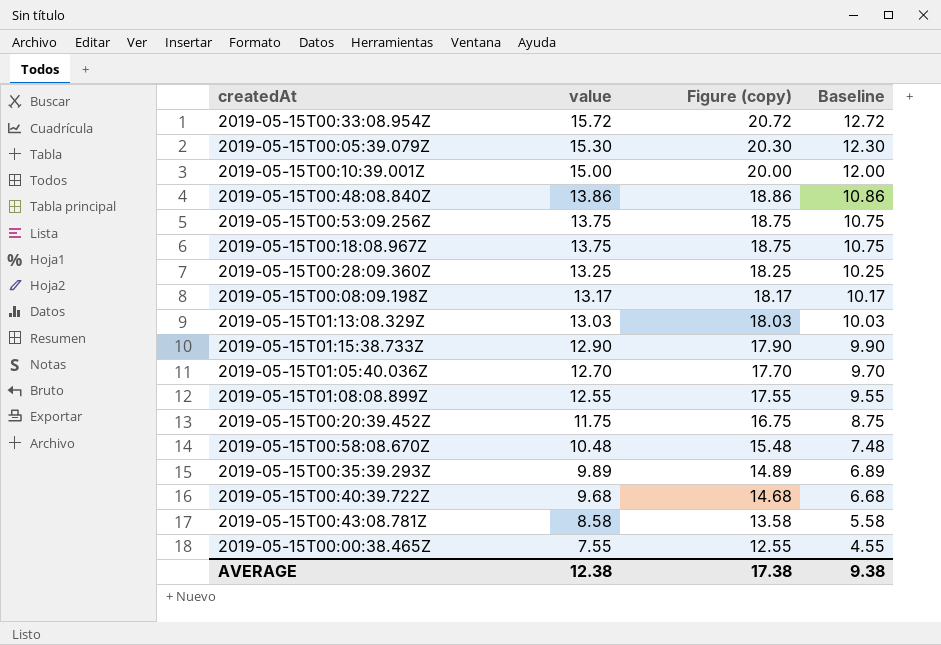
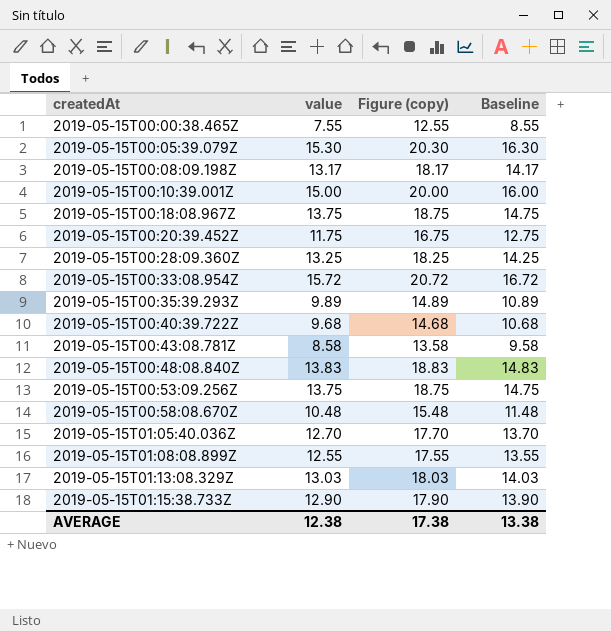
row order: value descending -> createdAt ascending
column Baseline | formula: [value] - 3 -> [value] + 1
2019-05-15T00:48:08.840Z | value: 13.86 -> 13.83
2019-05-15T00:48:08.840Z | Figure (copy): 18.86 -> 18.83
AVERAGE | Baseline: 9.38 -> 13.38

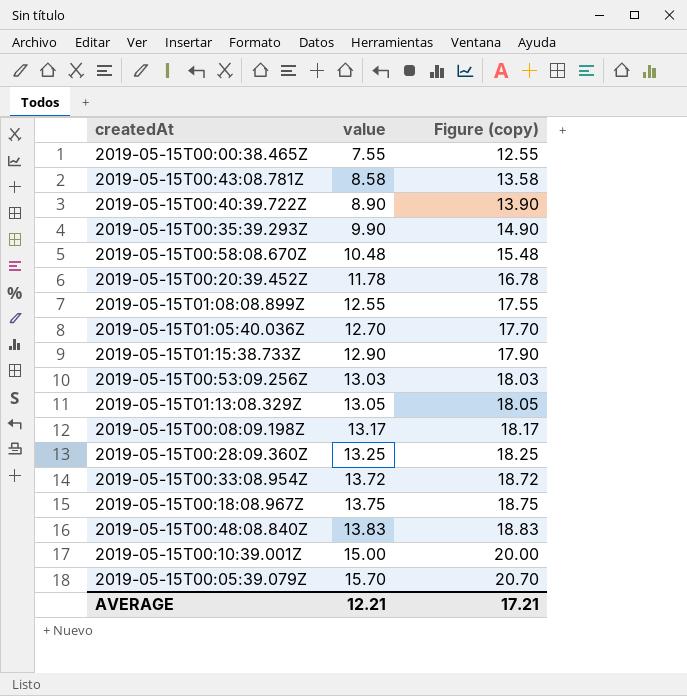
row order: createdAt ascending -> value ascending
column Baseline | formula: [value] + 1 -> none
2019-05-15T00:40:39.722Z | value: 9.68 -> 8.90
2019-05-15T00:40:39.722Z | Figure (copy): 14.68 -> 13.90
2019-05-15T00:35:39.293Z | value: 9.89 -> 9.90
2019-05-15T00:35:39.293Z | Figure (copy): 14.89 -> 14.90
2019-05-15T00:20:39.452Z | value: 11.75 -> 11.78
2019-05-15T00:20:39.452Z | Figure (copy): 16.75 -> 16.78
2019-05-15T00:53:09.256Z | value: 13.75 -> 13.03
2019-05-15T00:53:09.256Z | Figure (copy): 18.75 -> 18.03
2019-05-15T01:13:08.329Z | value: 13.03 -> 13.05
2019-05-15T01:13:08.329Z | Figure (copy): 18.03 -> 18.05
2019-05-15T00:33:08.954Z | value: 15.72 -> 13.72
2019-05-15T00:33:08.954Z | Figure (copy): 20.72 -> 18.72
2019-05-15T00:05:39.079Z | value: 15.30 -> 15.70
2019-05-15T00:05:39.079Z | Figure (copy): 20.30 -> 20.70
AVERAGE | value: 12.38 -> 12.21
AVERAGE | Figure (copy): 17.38 -> 17.21

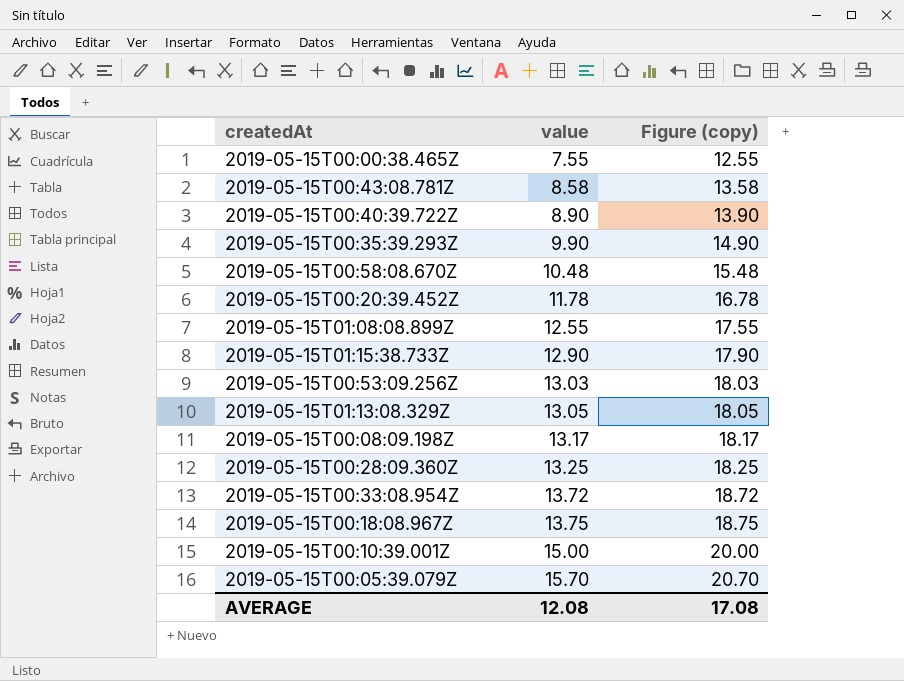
row 2019-05-15T01:05:40.036Z: 12.70 | 17.70 -> none
row 2019-05-15T00:48:08.840Z: 13.83 | 18.83 -> none
AVERAGE | value: 12.21 -> 12.08
AVERAGE | Figure (copy): 17.21 -> 17.08

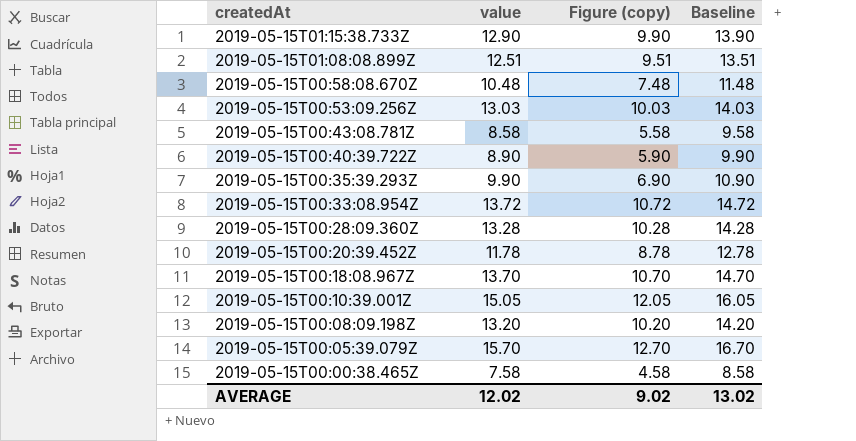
row order: value ascending -> createdAt descending
column Figure (copy) | formula: [value] + 5 -> [value] - 3
column Baseline | formula: none -> [value] + 1
row 2019-05-15T01:13:08.329Z: 13.05 | 18.05 -> none
2019-05-15T01:08:08.899Z | value: 12.55 -> 12.51
2019-05-15T00:28:09.360Z | value: 13.25 -> 13.28
2019-05-15T00:18:08.967Z | value: 13.75 -> 13.70
2019-05-15T00:10:39.001Z | value: 15.00 -> 15.05
2019-05-15T00:08:09.198Z | value: 13.17 -> 13.20
2019-05-15T00:00:38.465Z | value: 7.55 -> 7.58
AVERAGE | value: 12.08 -> 12.02
AVERAGE | Figure (copy): 17.08 -> 9.02

